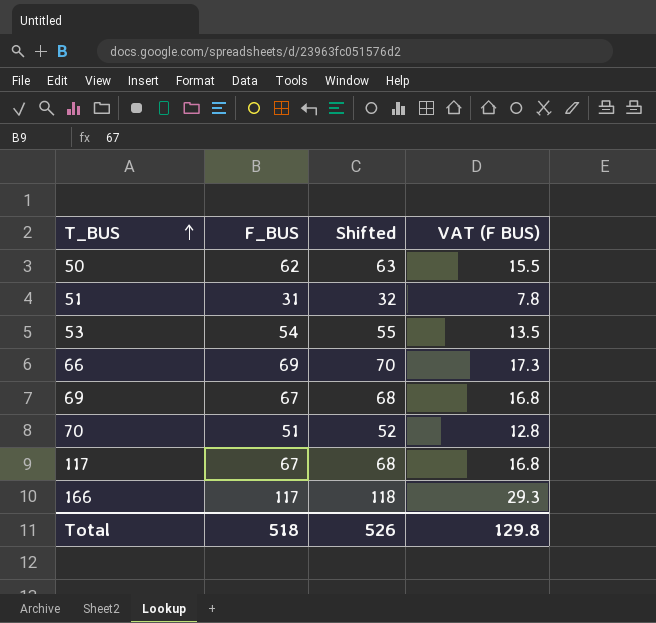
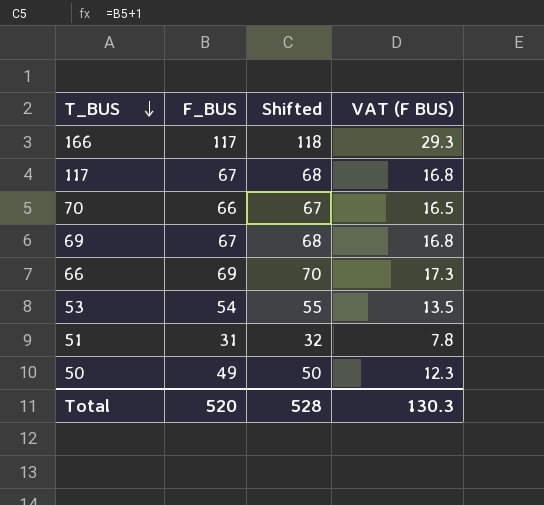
row order: T_BUS ascending -> T_BUS descending
70 | F_BUS: 51 -> 66
70 | Shifted: 52 -> 67
70 | VAT (F BUS): 12.8 -> 16.5
50 | F_BUS: 62 -> 49
50 | Shifted: 63 -> 50
50 | VAT (F BUS): 15.5 -> 12.3
Total | F_BUS: 518 -> 520
Total | Shifted: 526 -> 528
Total | VAT (F BUS): 129.8 -> 130.3

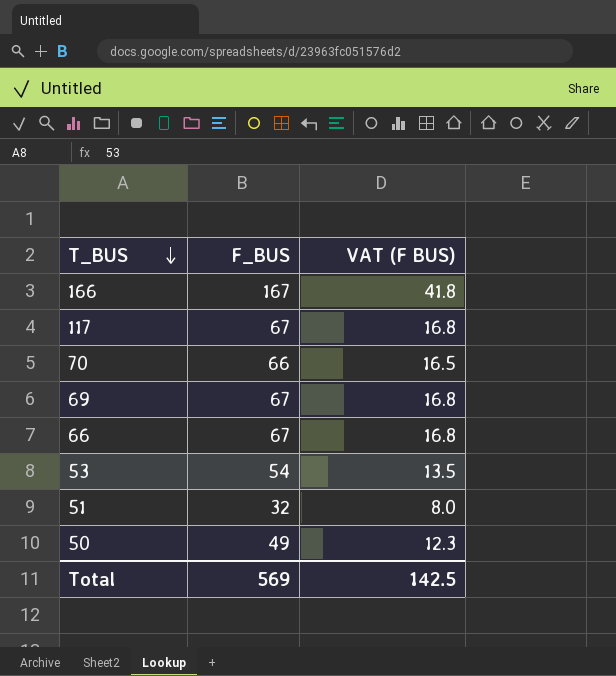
column Shifted | formula: [F_BUS] + 1 -> none
166 | F_BUS: 117 -> 167
166 | VAT (F BUS): 29.3 -> 41.8
66 | F_BUS: 69 -> 67
66 | VAT (F BUS): 17.3 -> 16.8
51 | F_BUS: 31 -> 32
51 | VAT (F BUS): 7.8 -> 8.0
Total | F_BUS: 520 -> 569
Total | VAT (F BUS): 130.3 -> 142.5

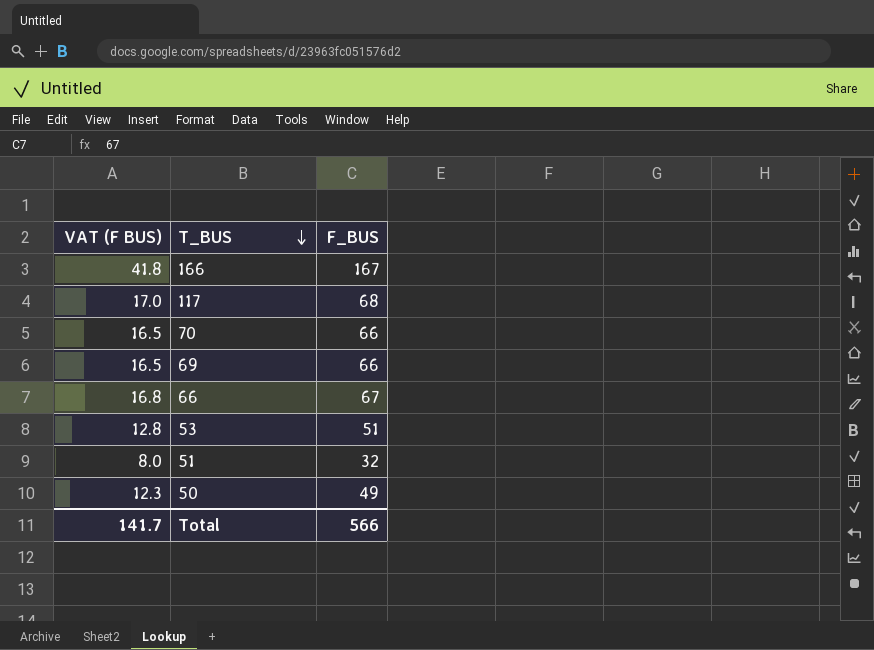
column VAT (F BUS) | position: 3 -> 1
117 | VAT (F BUS): 16.8 -> 17.0
117 | F_BUS: 67 -> 68
69 | VAT (F BUS): 16.8 -> 16.5
69 | F_BUS: 67 -> 66
53 | VAT (F BUS): 13.5 -> 12.8
53 | F_BUS: 54 -> 51
Total | VAT (F BUS): 142.5 -> 141.7
Total | F_BUS: 569 -> 566

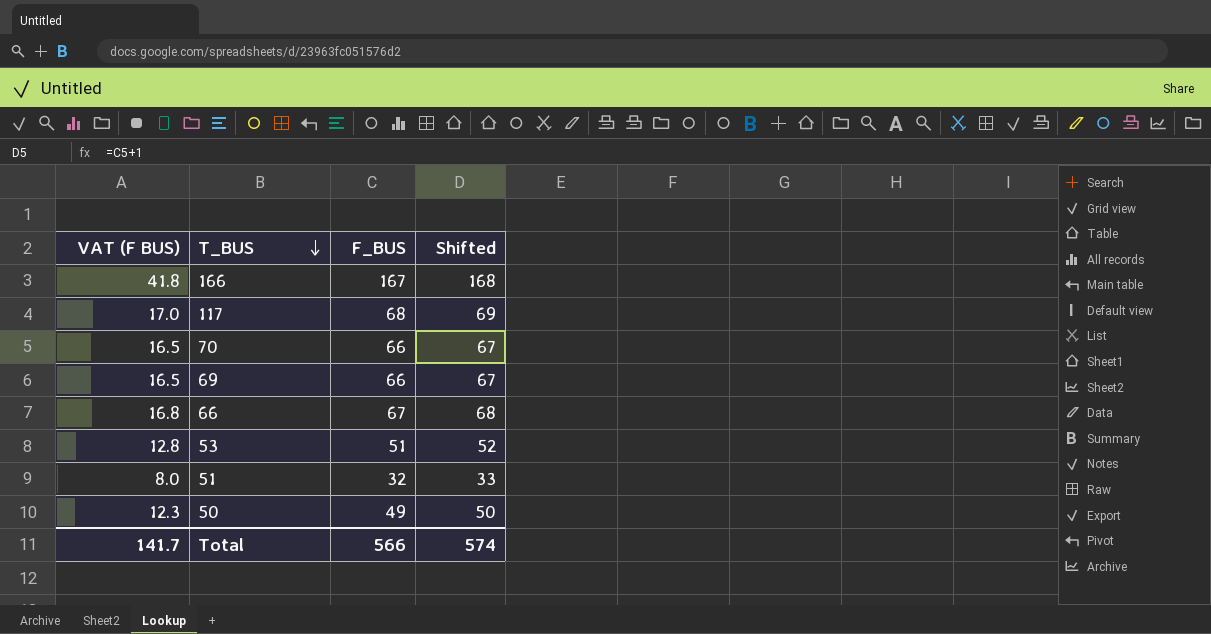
column Shifted | formula: none -> [F_BUS] + 1

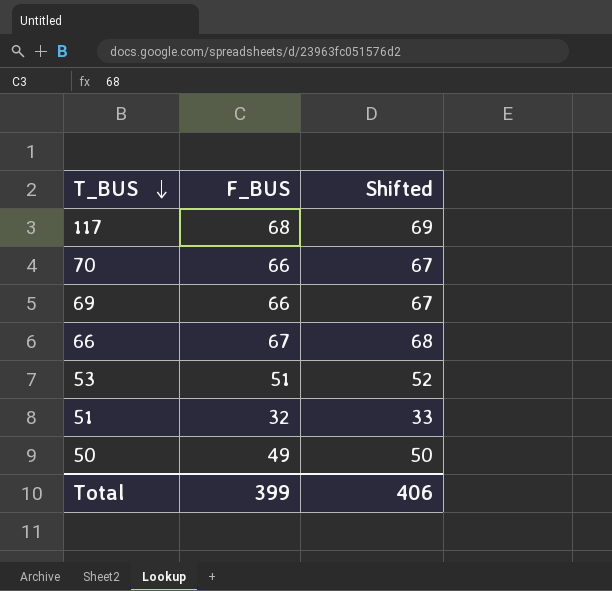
column VAT (F BUS) | formula: [F_BUS] * 0.25 -> none
row 166: 41.8 | 167 | 168 -> none
Total | F_BUS: 566 -> 399
Total | Shifted: 574 -> 406

